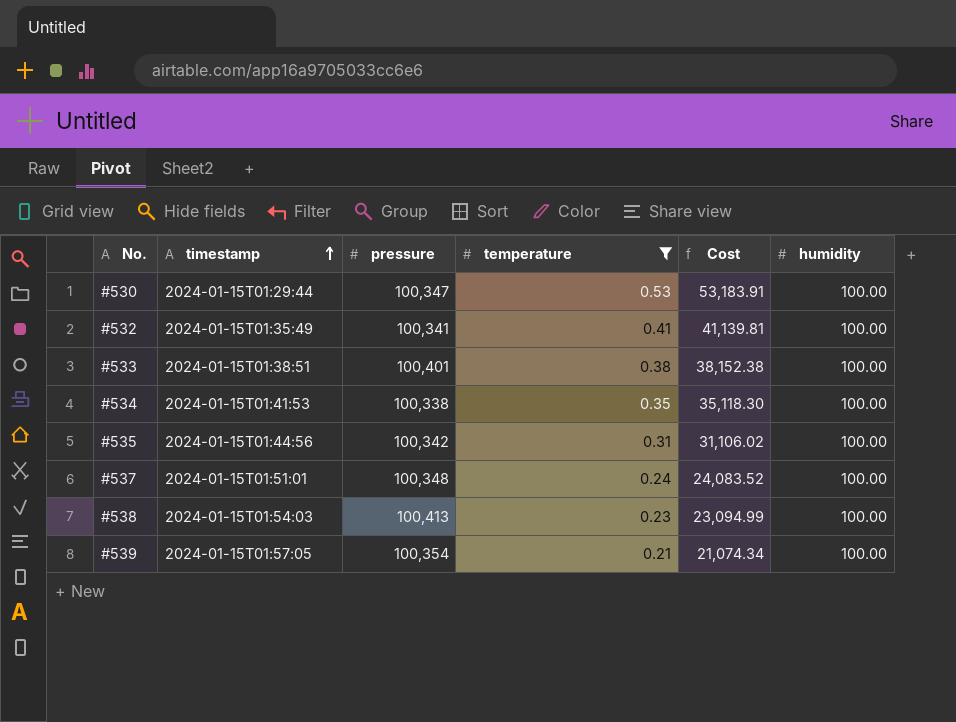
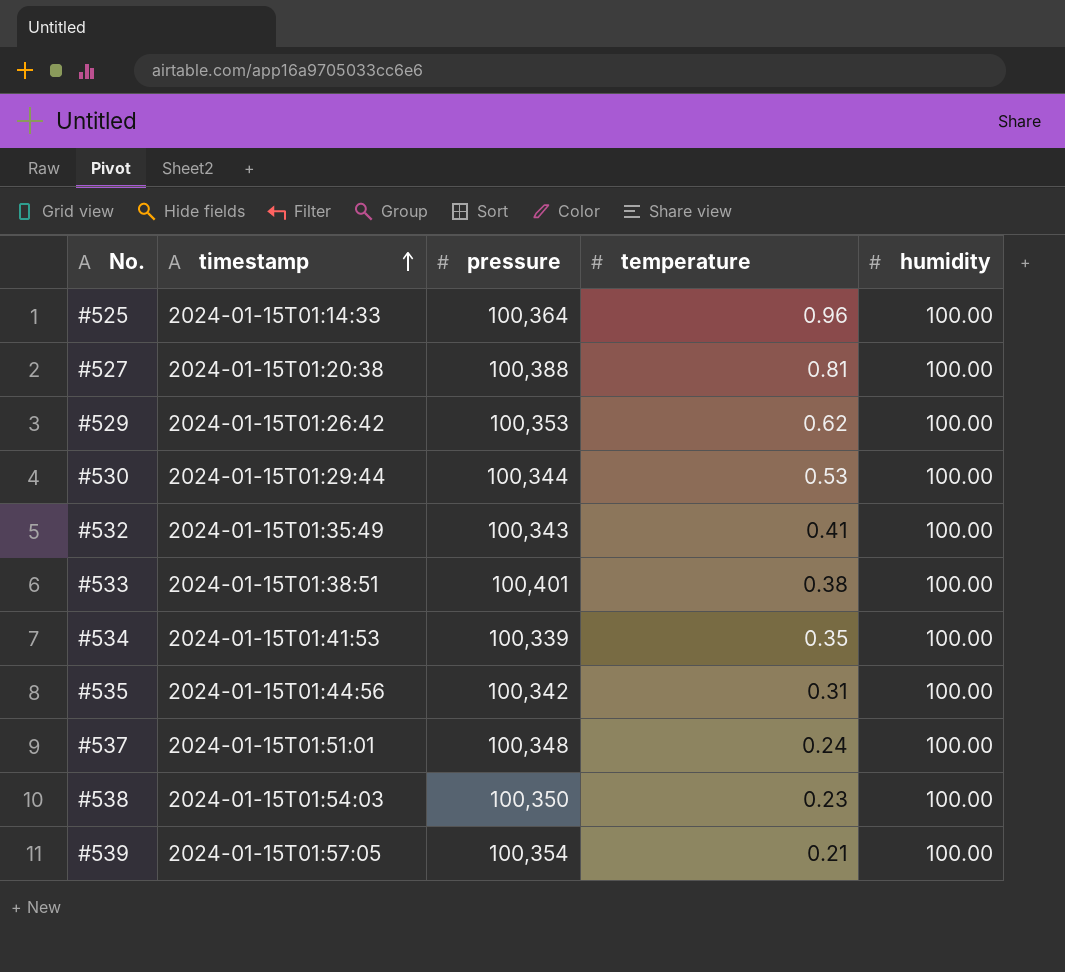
filter: temperature <= 0.53 -> none
column Cost | formula: [pressure] * [temperature] -> none
#530 | pressure: 100,347 -> 100,344
#532 | pressure: 100,341 -> 100,343
#534 | pressure: 100,338 -> 100,339
#538 | pressure: 100,413 -> 100,350

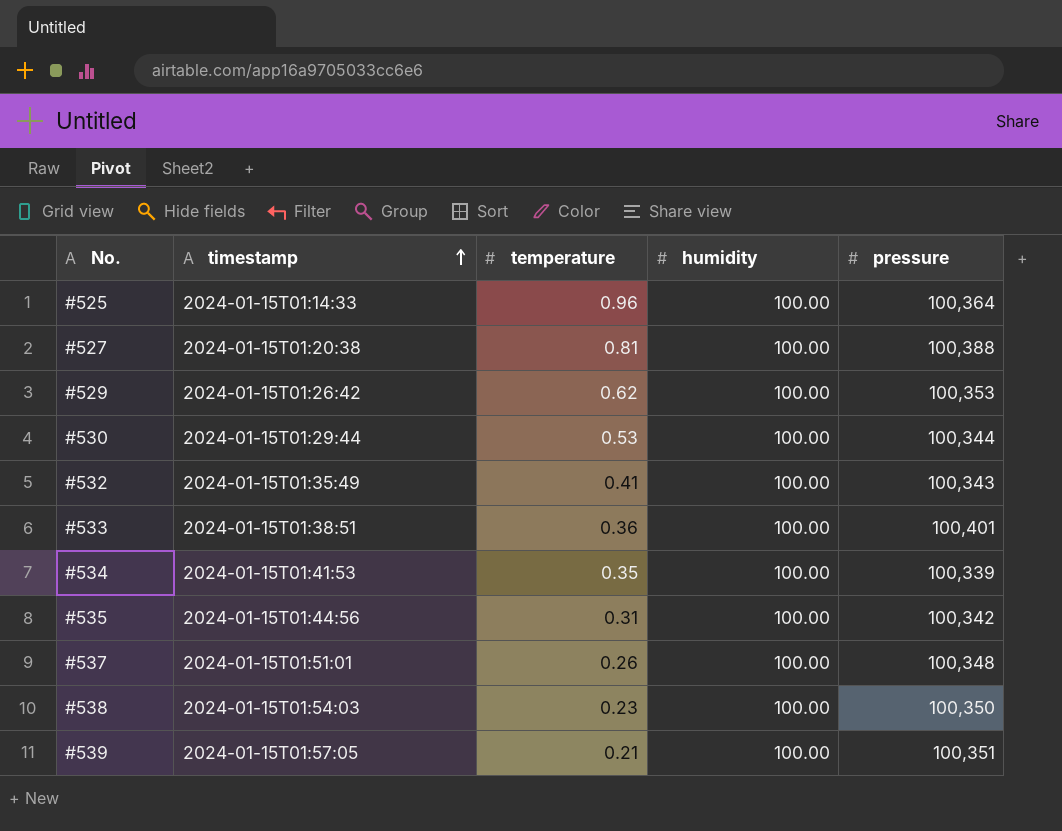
column pressure | position: 3 -> 5
#533 | temperature: 0.38 -> 0.36
#537 | temperature: 0.24 -> 0.26
#539 | pressure: 100,354 -> 100,351

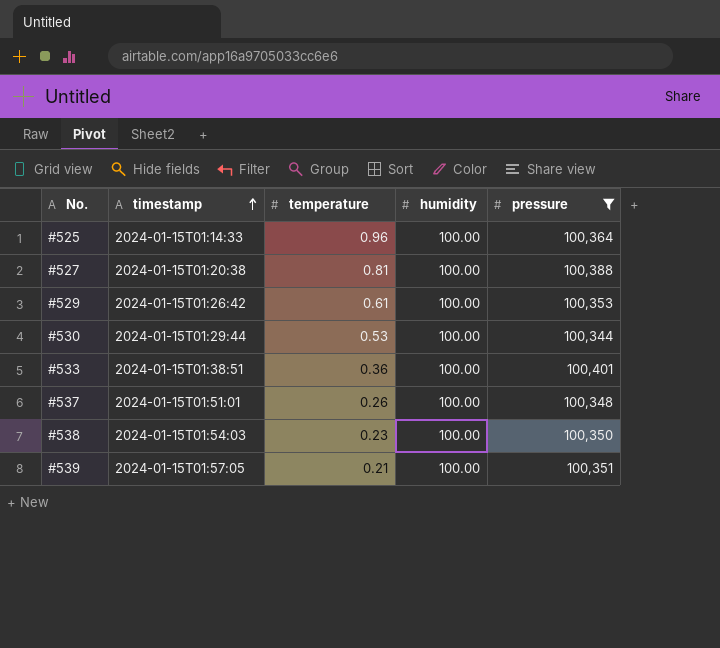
filter: none -> pressure >= 100,344
#529 | temperature: 0.62 -> 0.61

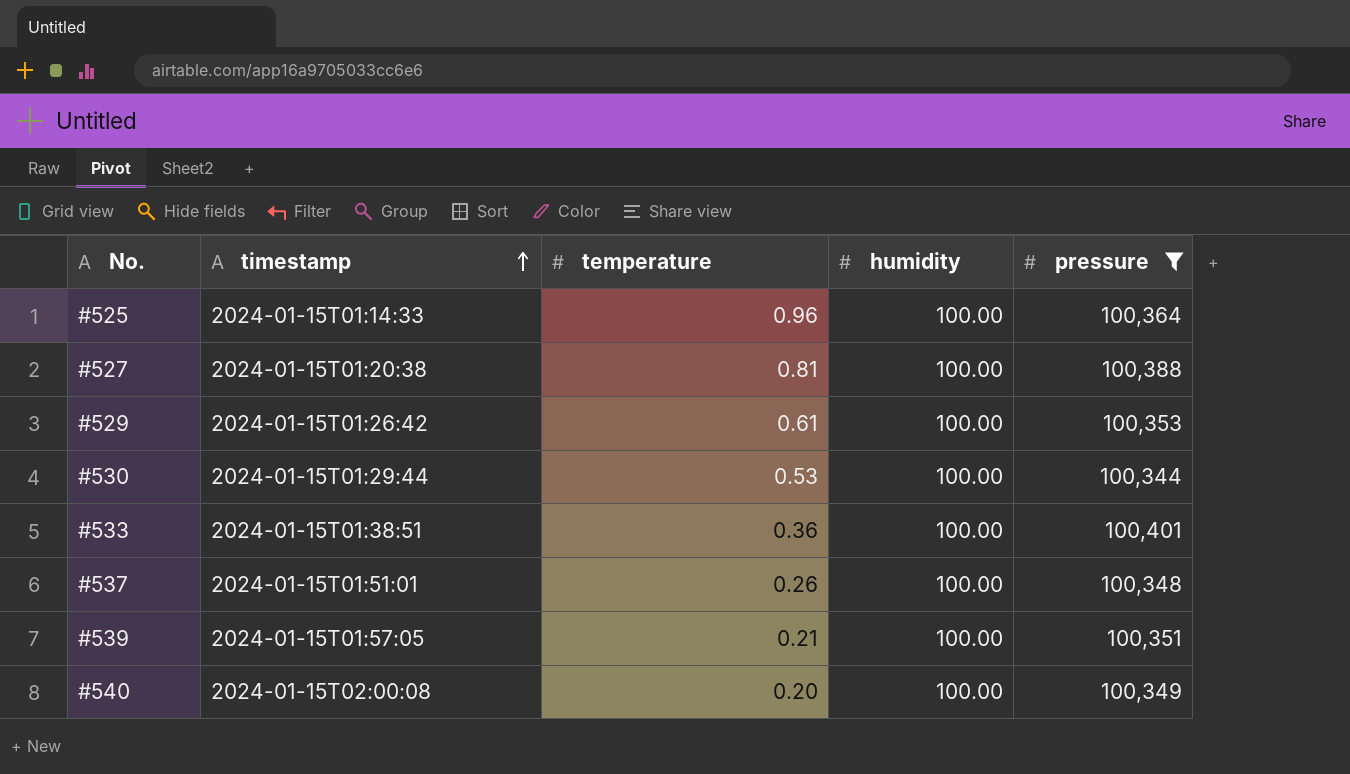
row #538: 2024-01-15T01:54:03 | 0.23 | 100.00 | 100,350 -> none
row #540: none -> 2024-01-15T02:00:08 | 0.20 | 100.00 | 100,349

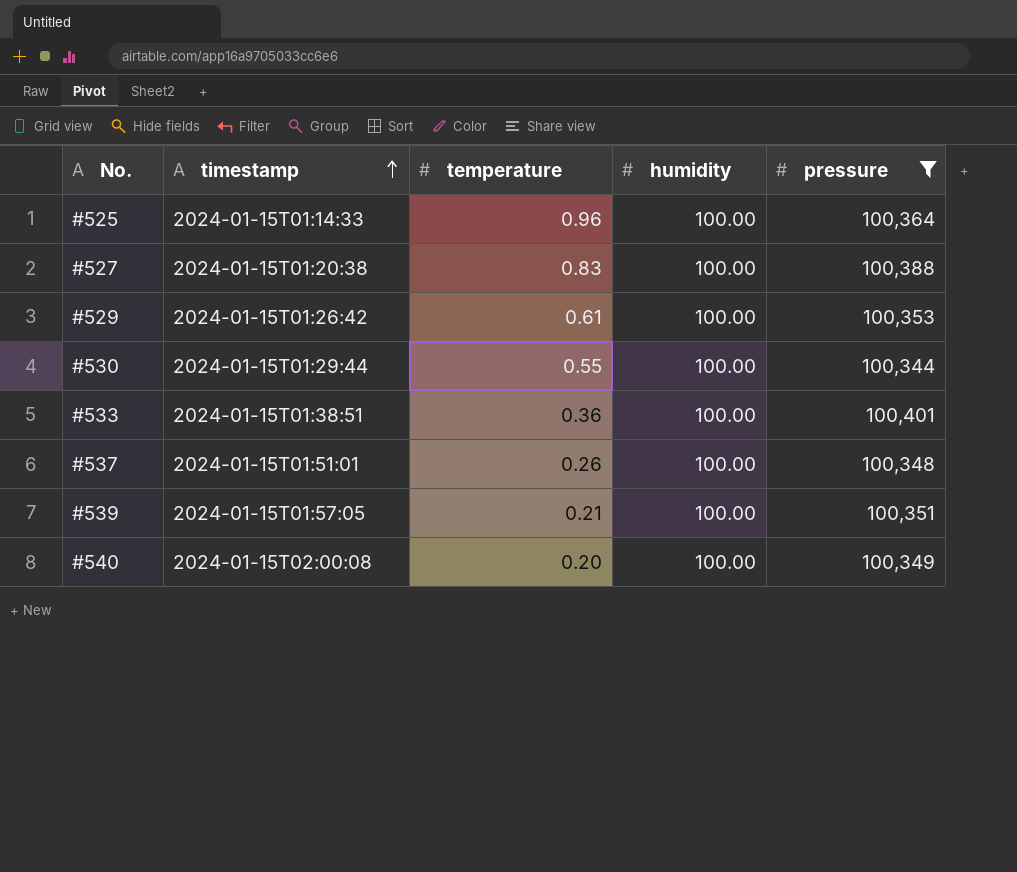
#527 | temperature: 0.81 -> 0.83
#530 | temperature: 0.53 -> 0.55

